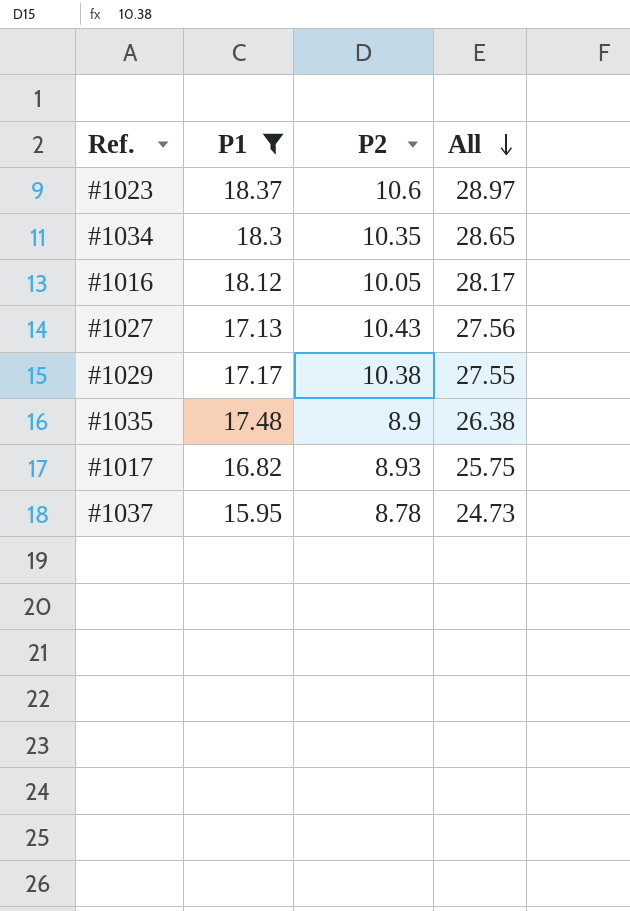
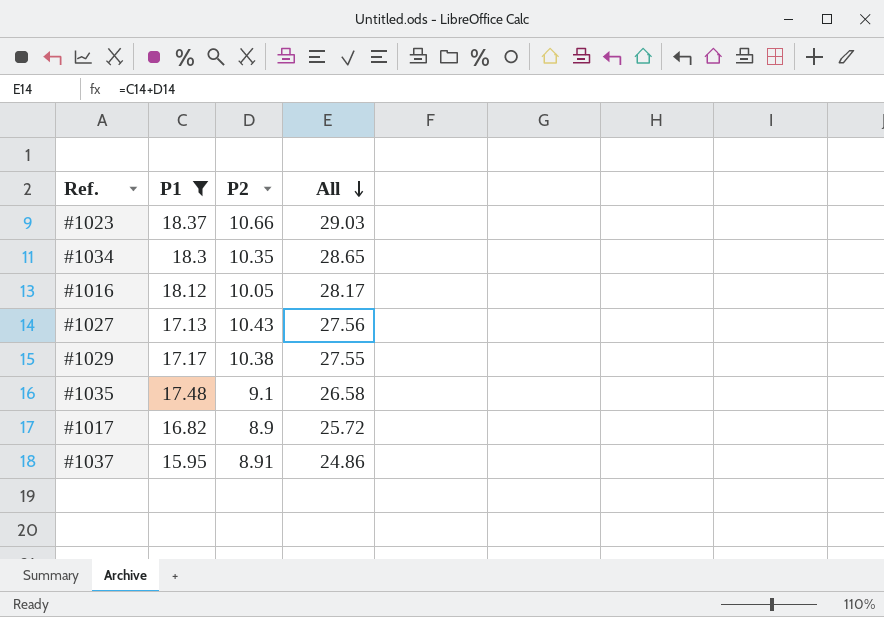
#1023 | P2: 10.6 -> 10.66
#1023 | All: 28.97 -> 29.03
#1035 | P2: 8.9 -> 9.1
#1035 | All: 26.38 -> 26.58
#1017 | P2: 8.93 -> 8.9
#1017 | All: 25.75 -> 25.72
#1037 | P2: 8.78 -> 8.91
#1037 | All: 24.73 -> 24.86

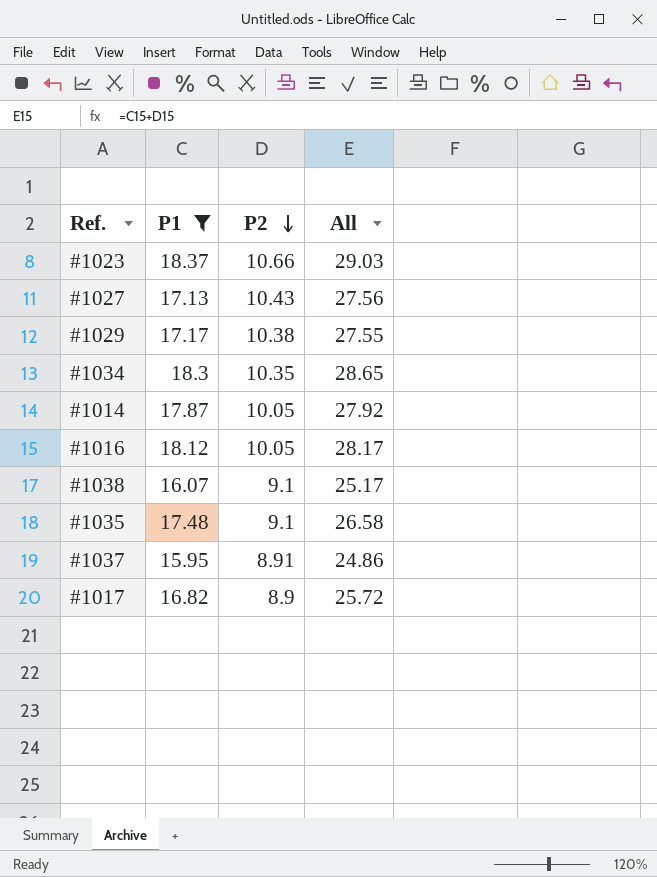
row order: All descending -> P2 descending
row #1014: none -> 17.87 | 10.05 | 27.92
row #1038: none -> 16.07 | 9.1 | 25.17

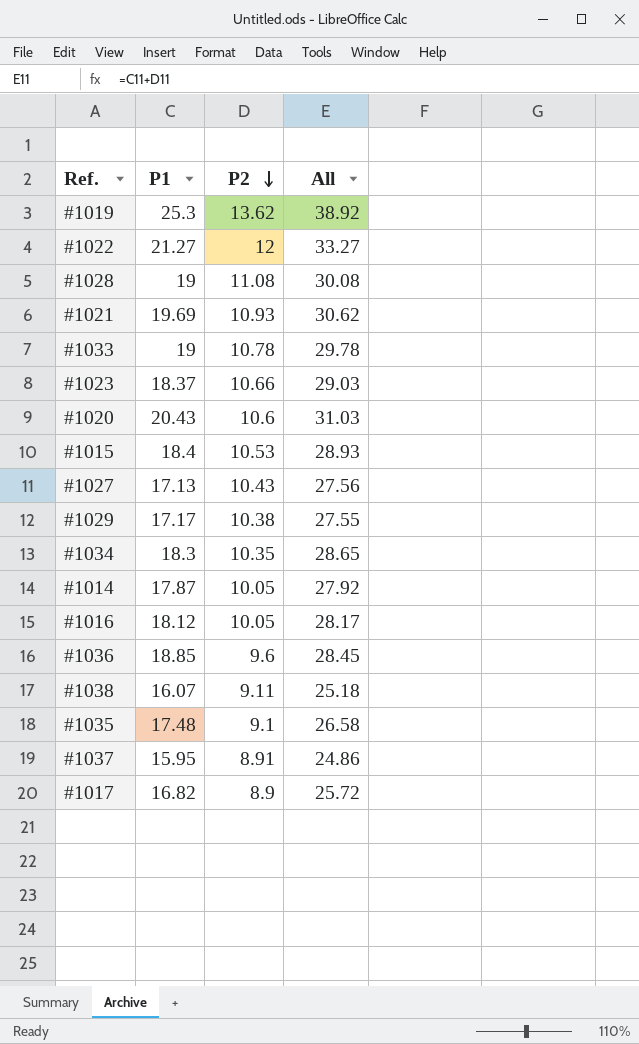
filter: P1 <= 18.37 -> none
#1038 | P2: 9.1 -> 9.11
#1038 | All: 25.17 -> 25.18

